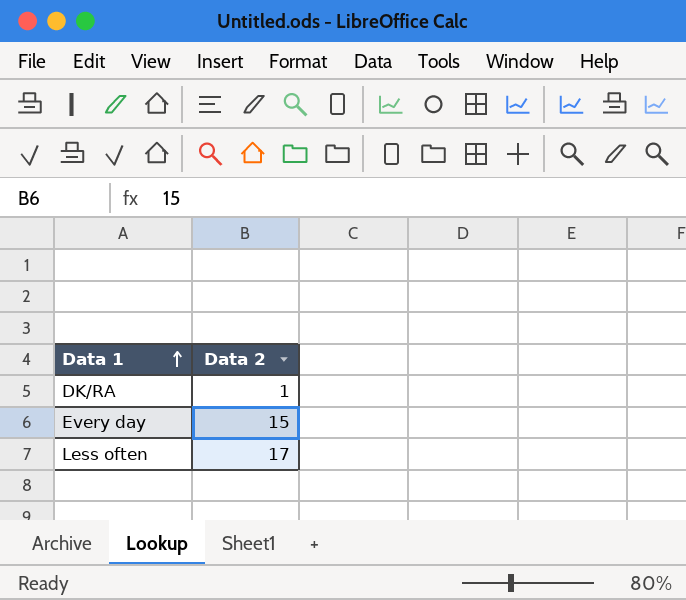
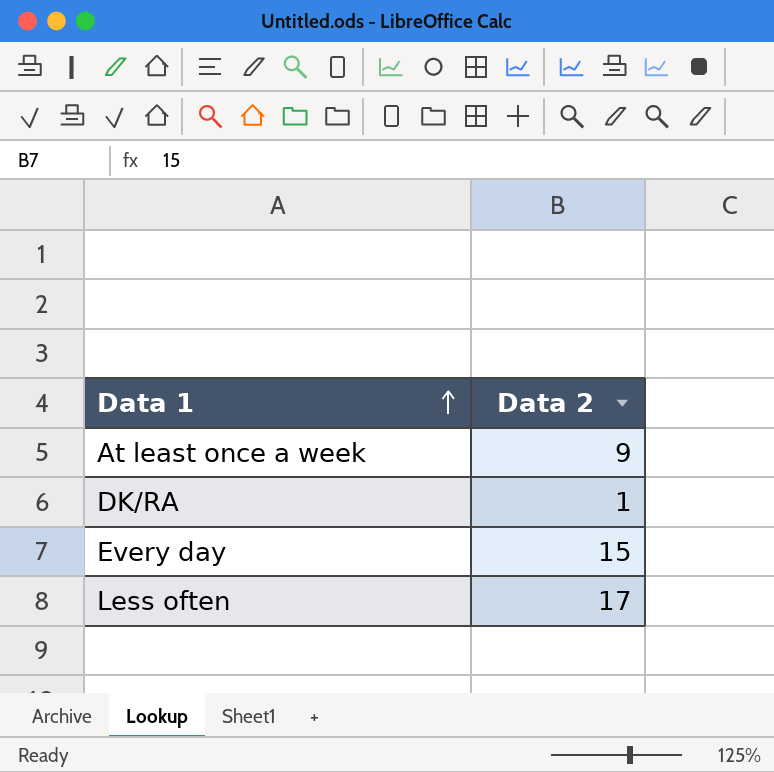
row At least once a week: none -> 9

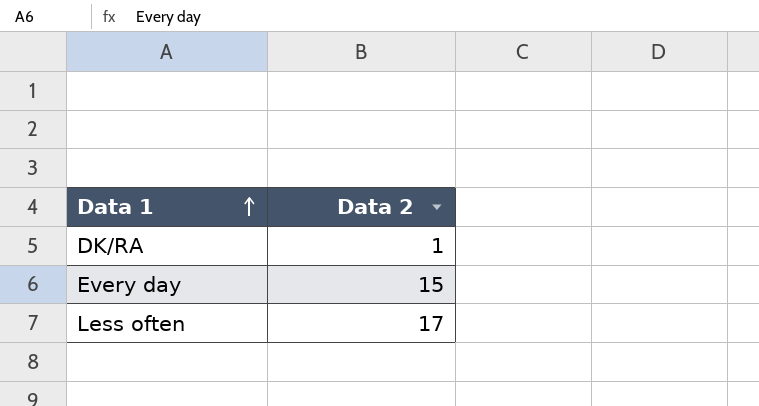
row At least once a week: 9 -> none

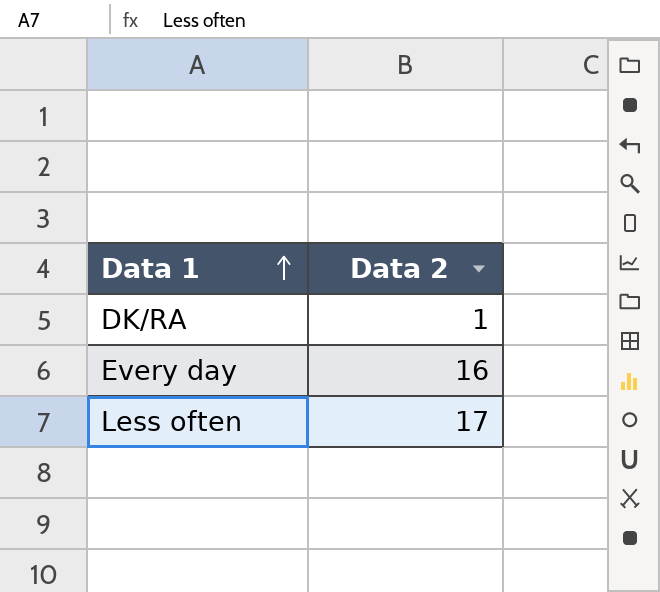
Every day | Data 2: 15 -> 16

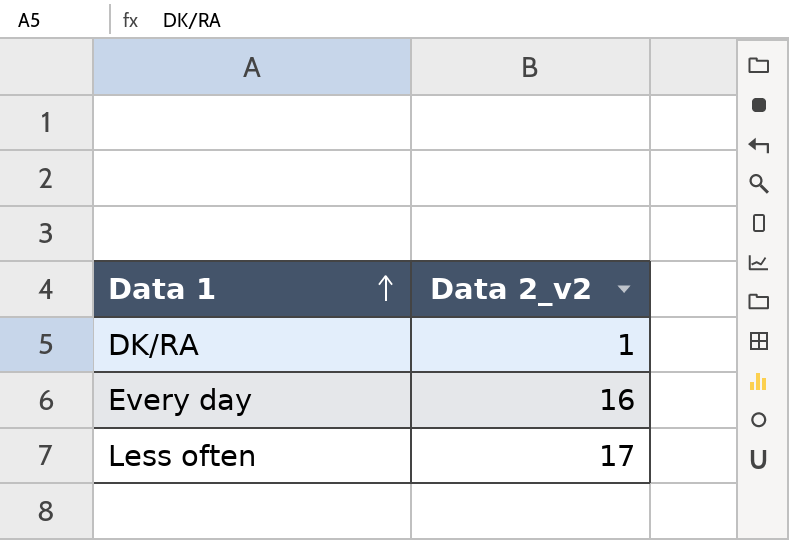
column name: Data 2 -> Data 2_v2

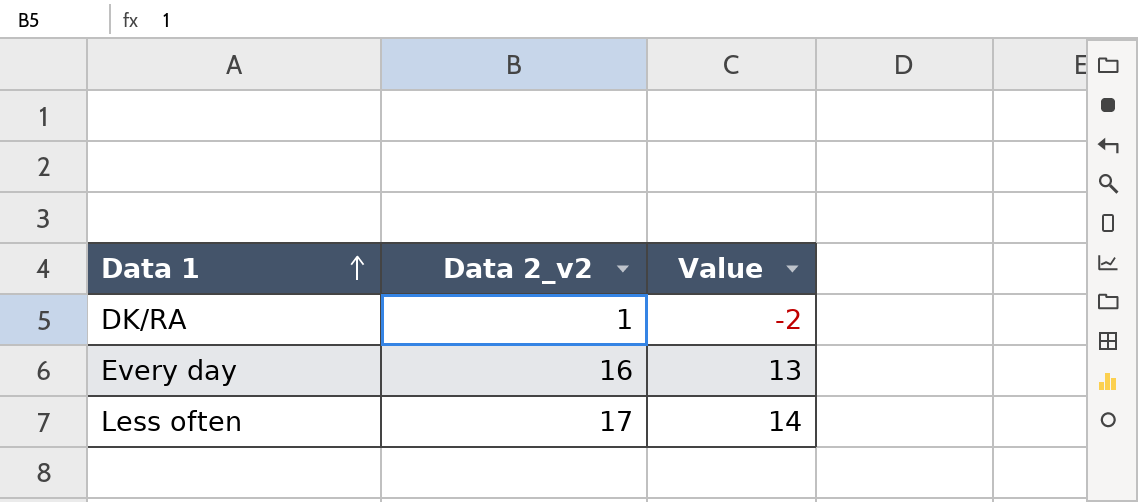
column Value | formula: none -> [Data 2_v2] - 3

